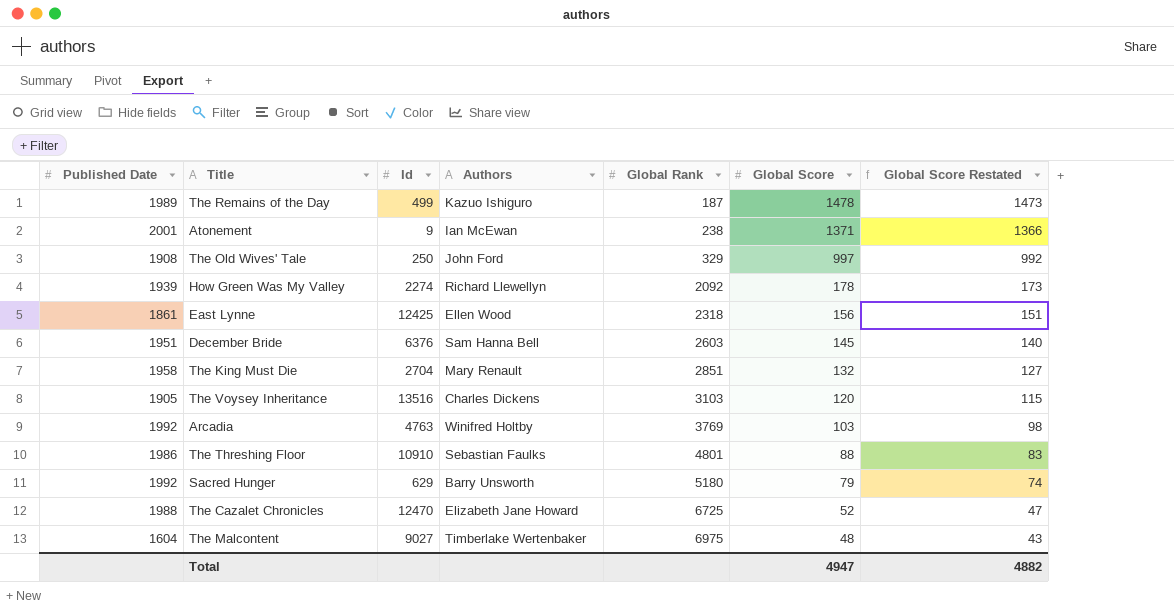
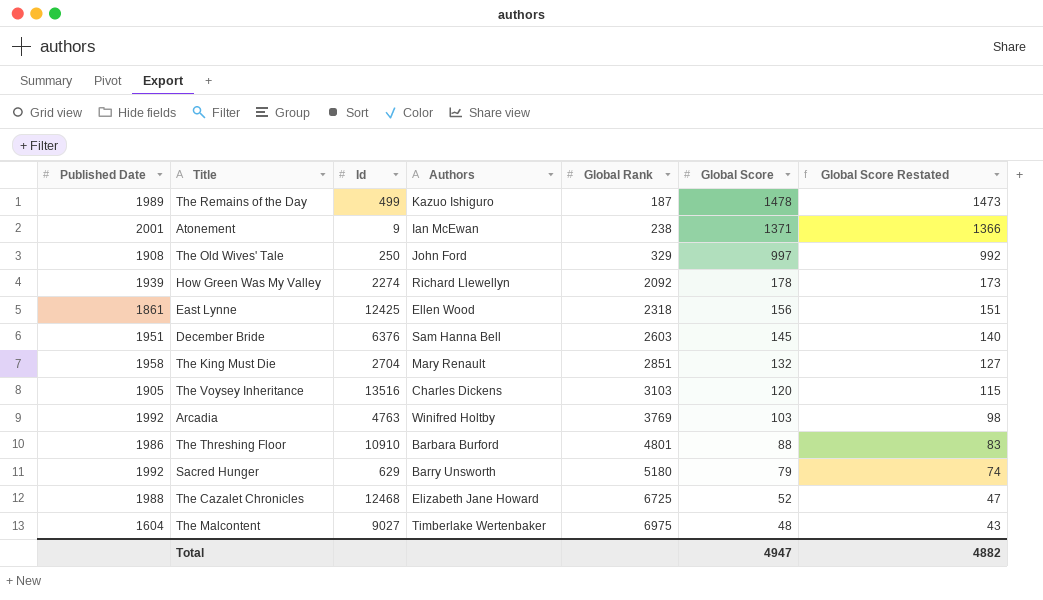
The Threshing Floor | Authors: Sebastian Faulks -> Barbara Burford
The Cazalet Chronicles | Id: 12470 -> 12468

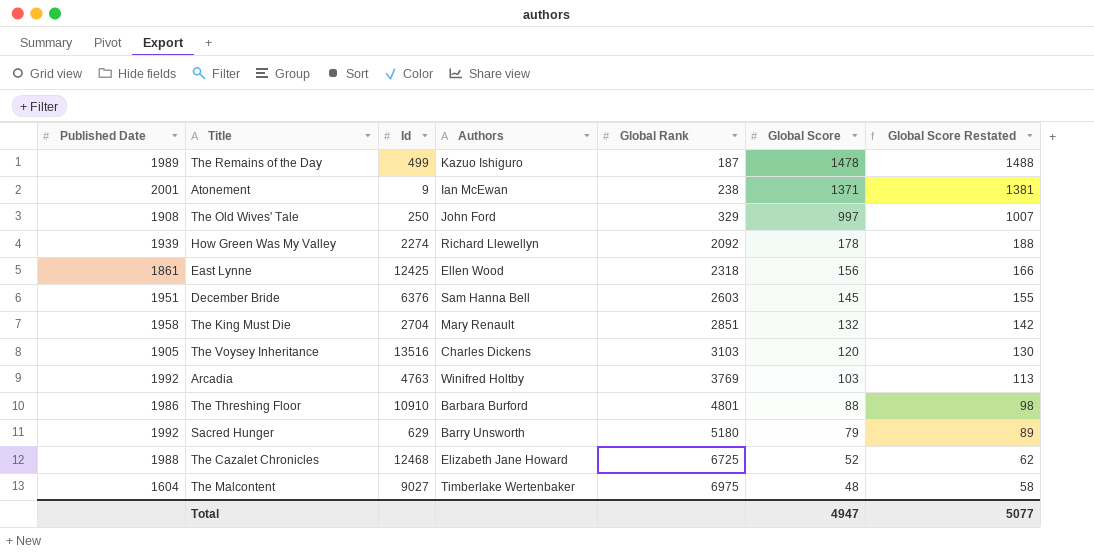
column Global Score Restated | formula: [Global Score] - 5 -> [Global Score] + 10
Total | Global Score Restated: 4882 -> 5077

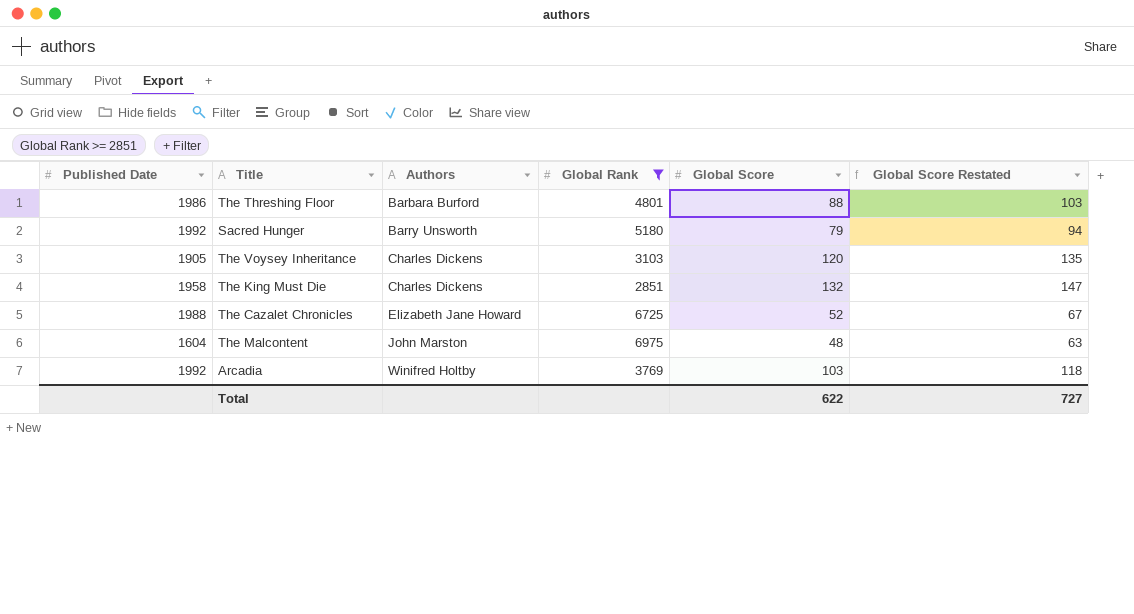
filter: none -> Global Rank >= 2851
row order: Global Rank ascending -> Authors ascending
column Id | position: 3 -> none
column Global Score Restated | formula: [Global Score] + 10 -> [Global Score] + 15
The King Must Die | Authors: Mary Renault -> Charles Dickens
The Malcontent | Authors: Timberlake Wertenbaker -> John Marston
Total | Global Score: 4947 -> 622
Total | Global Score Restated: 5077 -> 727

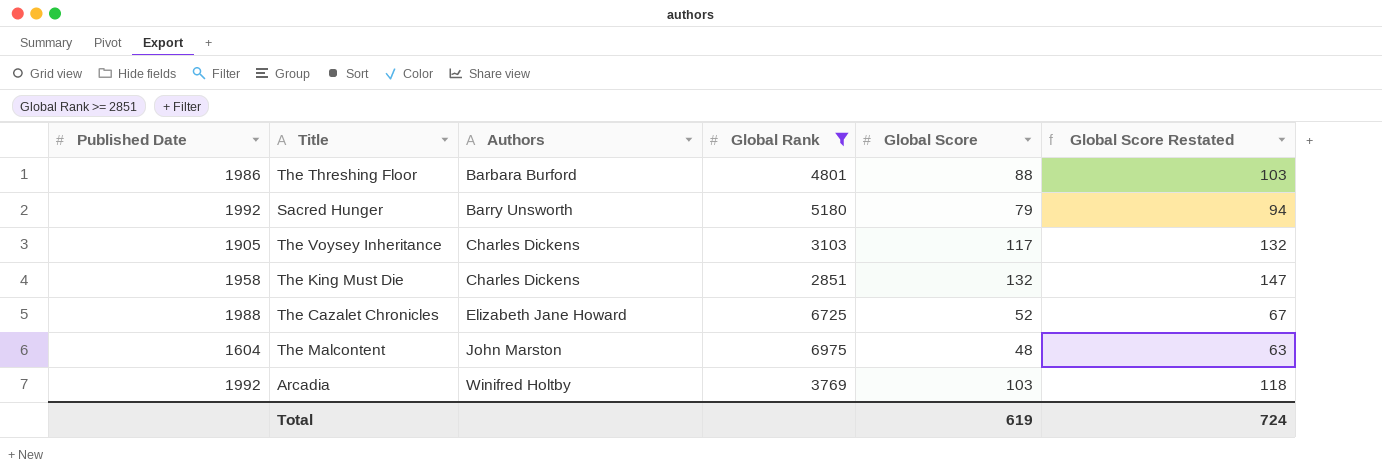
The Voysey Inheritance | Global Score: 120 -> 117
The Voysey Inheritance | Global Score Restated: 135 -> 132
Total | Global Score: 622 -> 619
Total | Global Score Restated: 727 -> 724

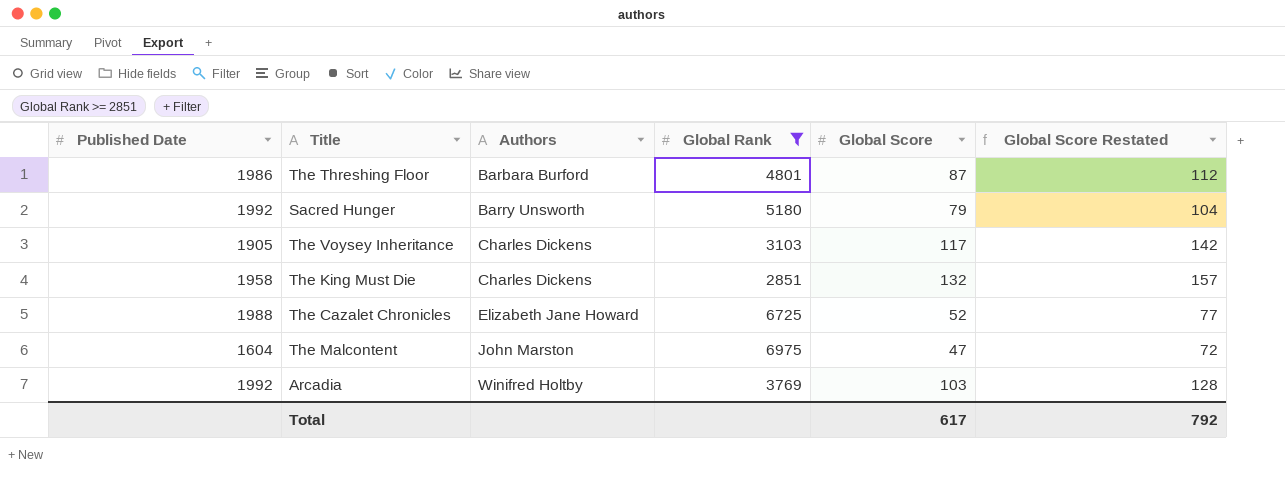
column Global Score Restated | formula: [Global Score] + 15 -> [Global Score] + 25
The Threshing Floor | Global Score: 88 -> 87
The Malcontent | Global Score: 48 -> 47
Total | Global Score: 619 -> 617
Total | Global Score Restated: 724 -> 792

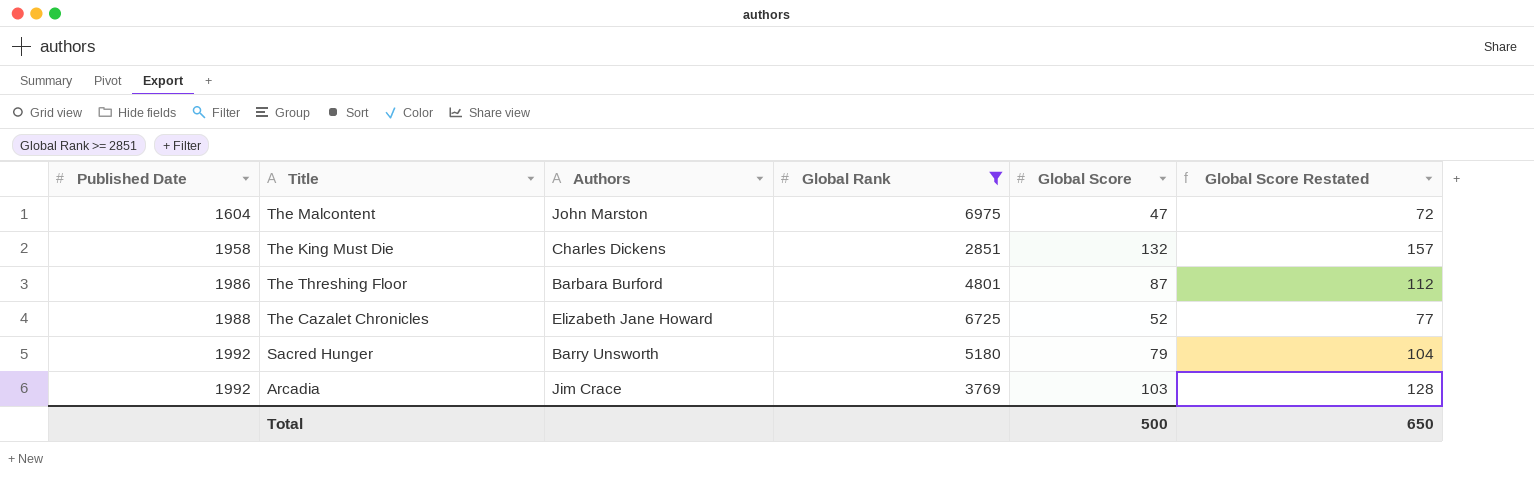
row order: Authors ascending -> Published Date ascending
row The Voysey Inheritance: 1905 | Charles Dickens | 3103 | 117 | 142 -> none
Arcadia | Authors: Winifred Holtby -> Jim Crace
Total | Global Score: 617 -> 500
Total | Global Score Restated: 792 -> 650

